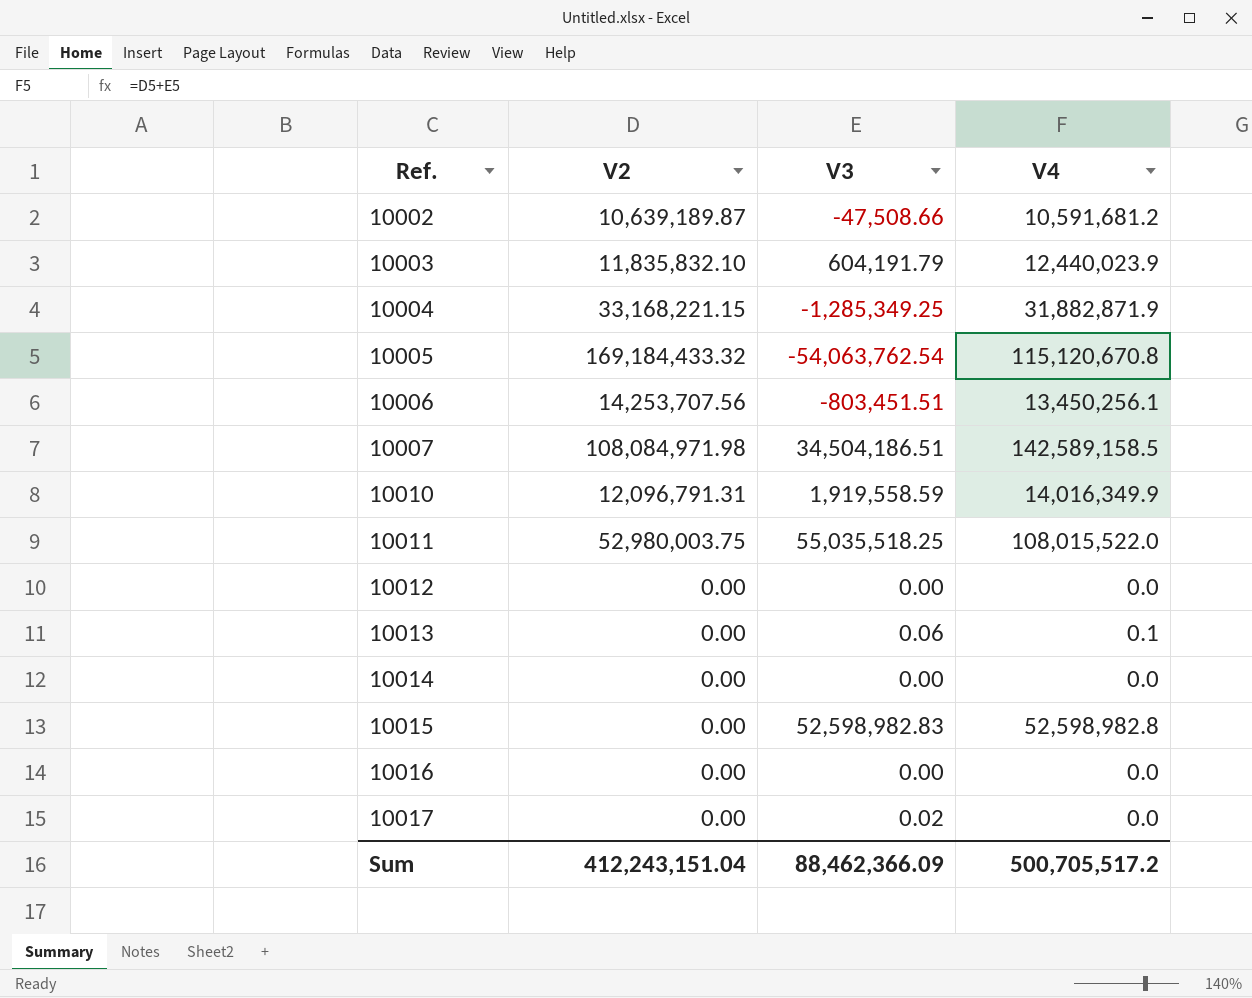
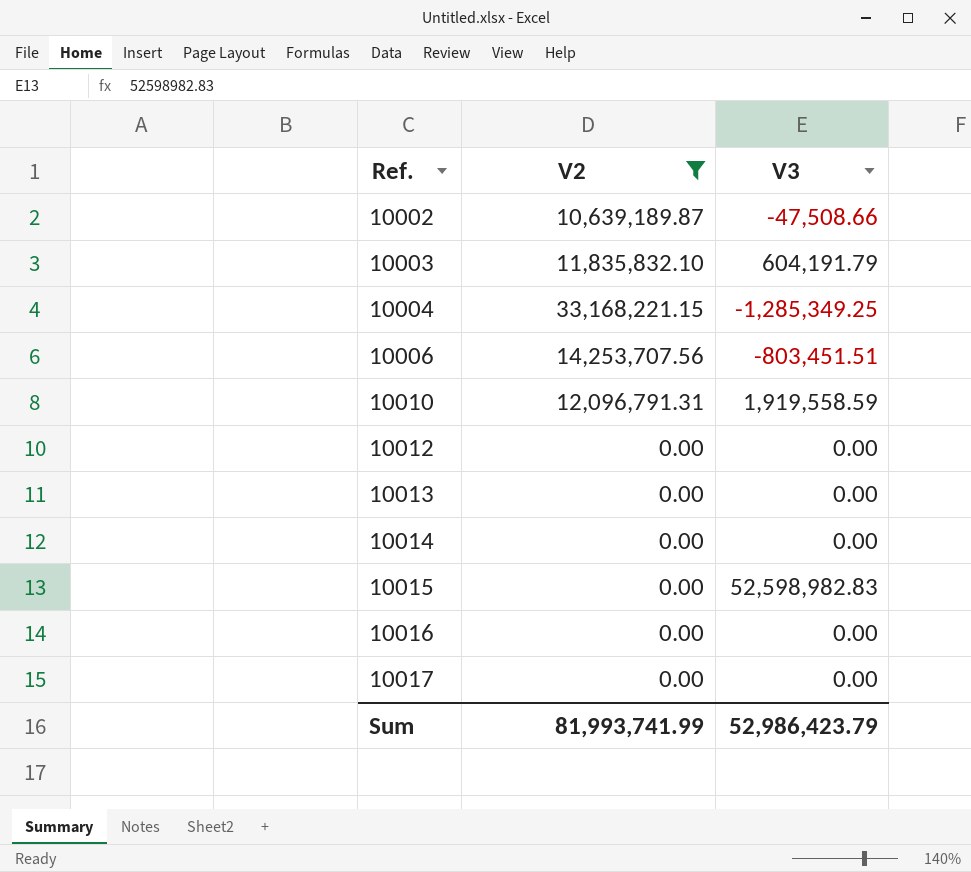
filter: none -> V2 <= 33,168,221.15
column V4 | formula: [V2] + [V3] -> none
10013 | V3: 0.06 -> 0.00
10017 | V3: 0.02 -> 0.00
Sum | V2: 412,243,151.04 -> 81,993,741.99
Sum | V3: 88,462,366.09 -> 52,986,423.79

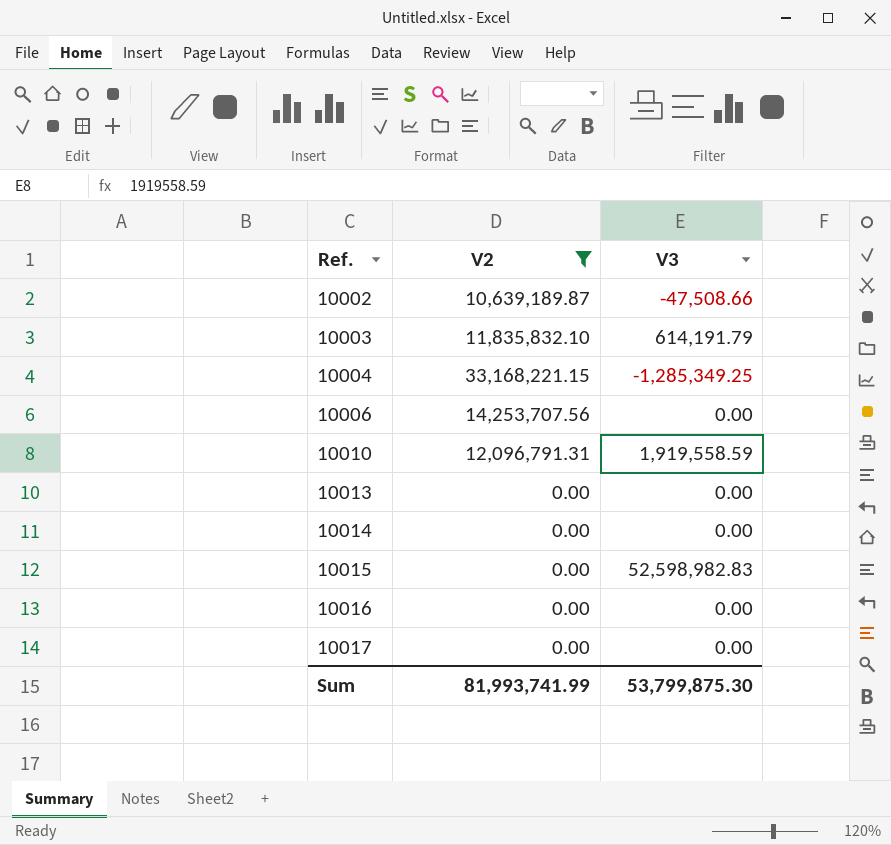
row 10012: 0.00 | 0.00 -> none
10003 | V3: 604,191.79 -> 614,191.79
10006 | V3: -803,451.51 -> 0.00
Sum | V3: 52,986,423.79 -> 53,799,875.30

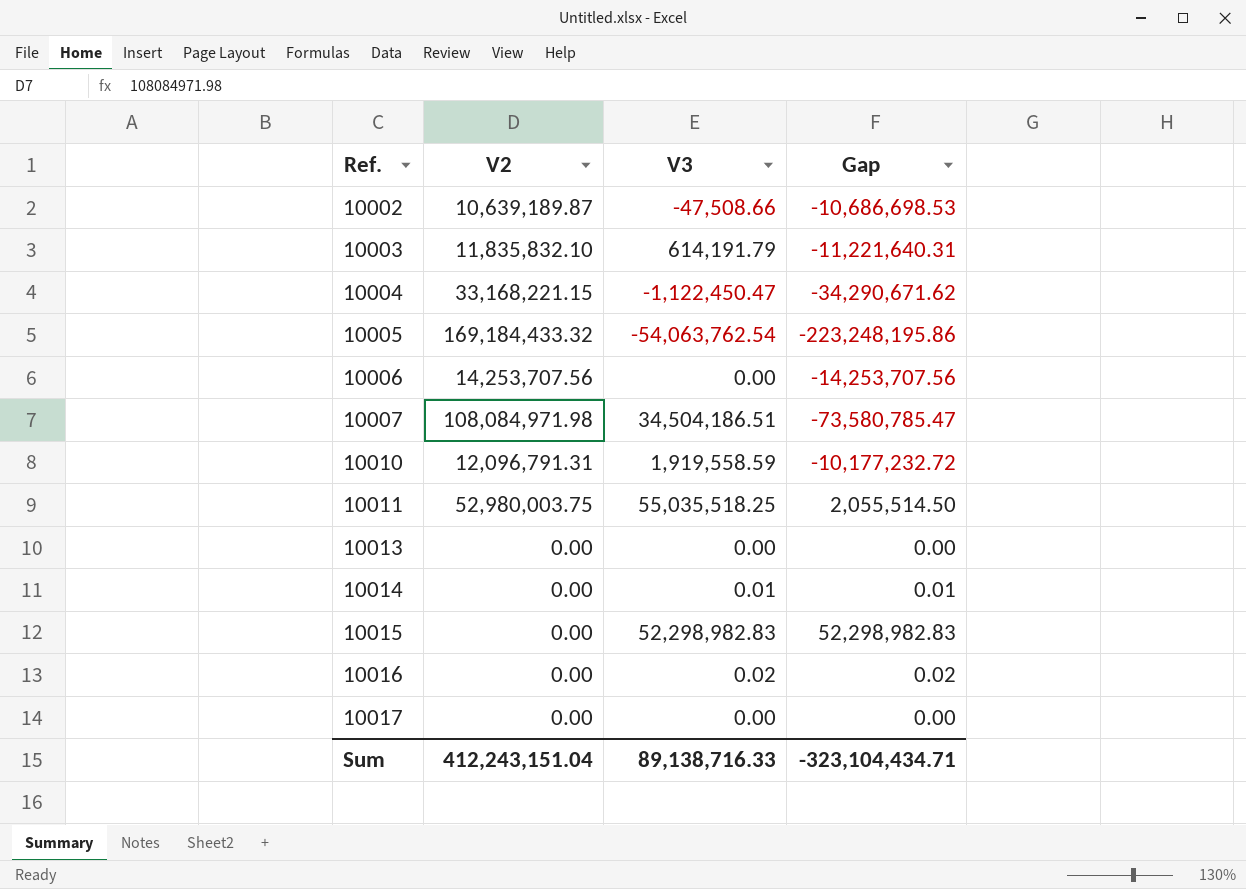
filter: V2 <= 33,168,221.15 -> none
column Gap | formula: none -> [V3] - [V2]
10004 | V3: -1,285,349.25 -> -1,122,450.47
10014 | V3: 0.00 -> 0.01
10015 | V3: 52,598,982.83 -> 52,298,982.83
10016 | V3: 0.00 -> 0.02
Sum | V2: 81,993,741.99 -> 412,243,151.04
Sum | V3: 53,799,875.30 -> 89,138,716.33

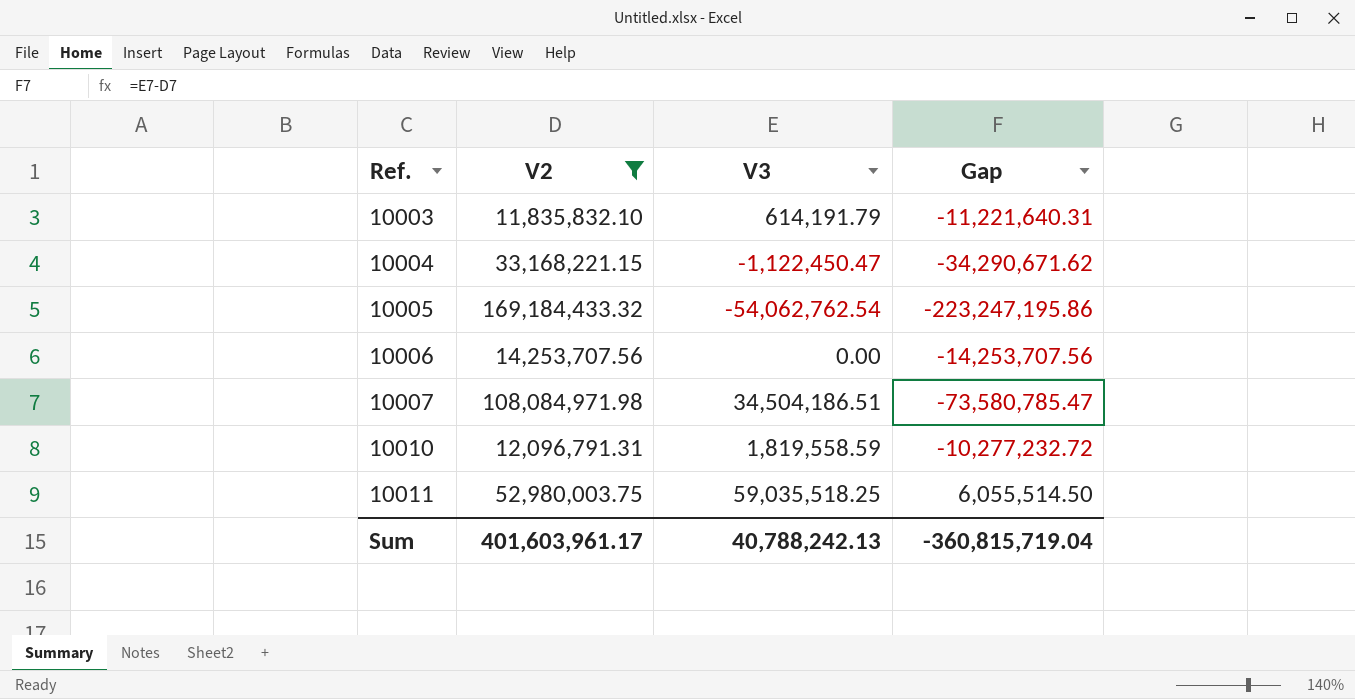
filter: none -> V2 >= 11,835,832.10
10005 | V3: -54,063,762.54 -> -54,062,762.54
10005 | Gap: -223,248,195.86 -> -223,247,195.86
10010 | V3: 1,919,558.59 -> 1,819,558.59
10010 | Gap: -10,177,232.72 -> -10,277,232.72
10011 | V3: 55,035,518.25 -> 59,035,518.25
10011 | Gap: 2,055,514.50 -> 6,055,514.50
Sum | V2: 412,243,151.04 -> 401,603,961.17
Sum | V3: 89,138,716.33 -> 40,788,242.13
Sum | Gap: -323,104,434.71 -> -360,815,719.04

